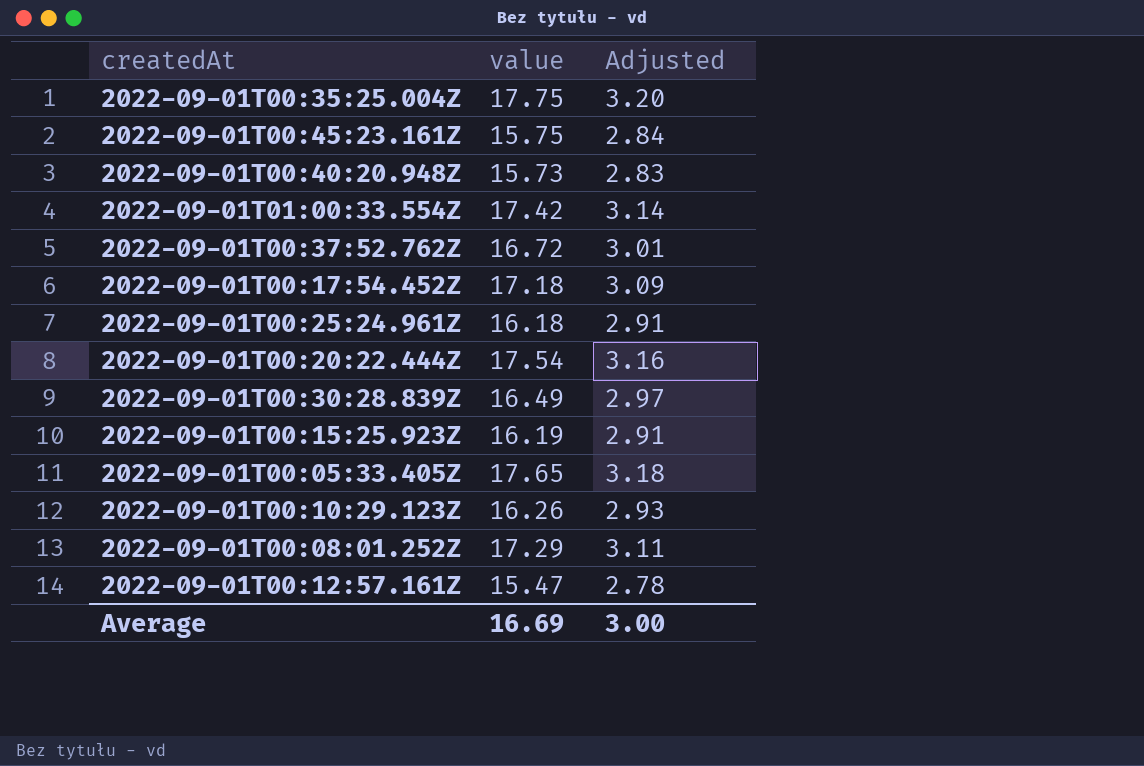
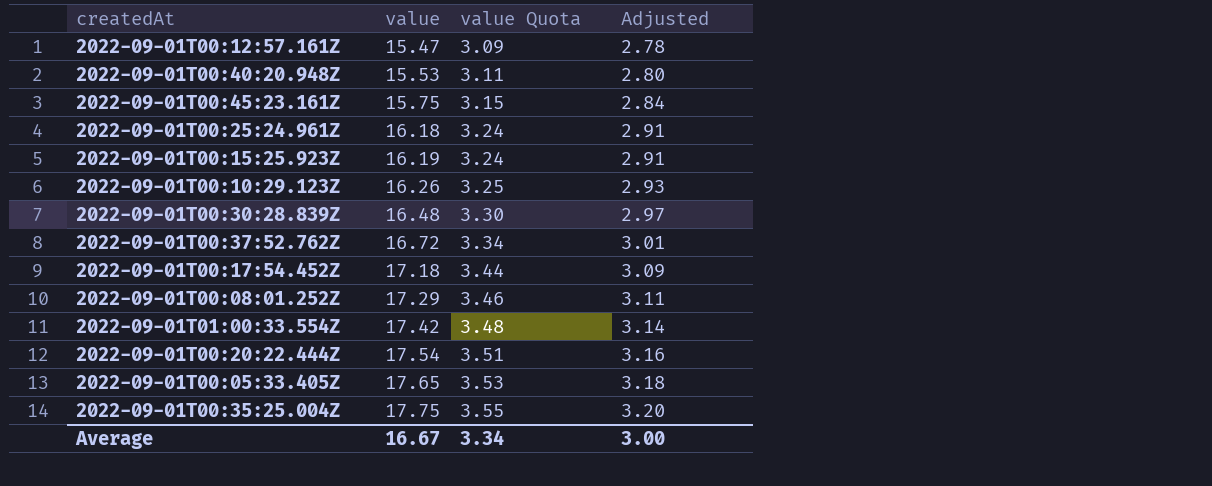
row order: none -> value ascending
column value Quota | formula: none -> [value] * 0.2
2022-09-01T00:40:20.948Z | value: 15.73 -> 15.53
2022-09-01T00:40:20.948Z | Adjusted: 2.83 -> 2.80
2022-09-01T00:30:28.839Z | value: 16.49 -> 16.48
Average | value: 16.69 -> 16.67

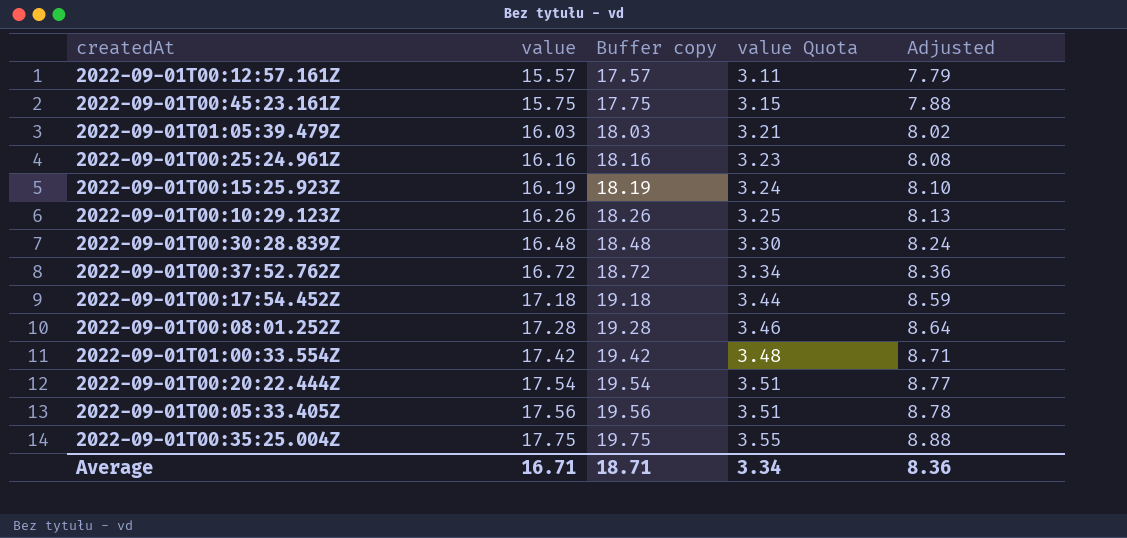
column Buffer copy | formula: none -> [value] + 2
column Adjusted | formula: [value] * 0.18 -> [value] * 0.5
row 2022-09-01T00:40:20.948Z: 15.53 | 3.11 | 2.80 -> none
2022-09-01T00:12:57.161Z | value: 15.47 -> 15.57
2022-09-01T00:12:57.161Z | value Quota: 3.09 -> 3.11
row 2022-09-01T01:05:39.479Z: none -> 16.03 | 18.03 | 3.21 | 8.02
2022-09-01T00:25:24.961Z | value: 16.18 -> 16.16
2022-09-01T00:25:24.961Z | value Quota: 3.24 -> 3.23
2022-09-01T00:08:01.252Z | value: 17.29 -> 17.28
2022-09-01T00:05:33.405Z | value: 17.65 -> 17.56
2022-09-01T00:05:33.405Z | value Quota: 3.53 -> 3.51
Average | value: 16.67 -> 16.71
Average | Adjusted: 3.00 -> 8.36

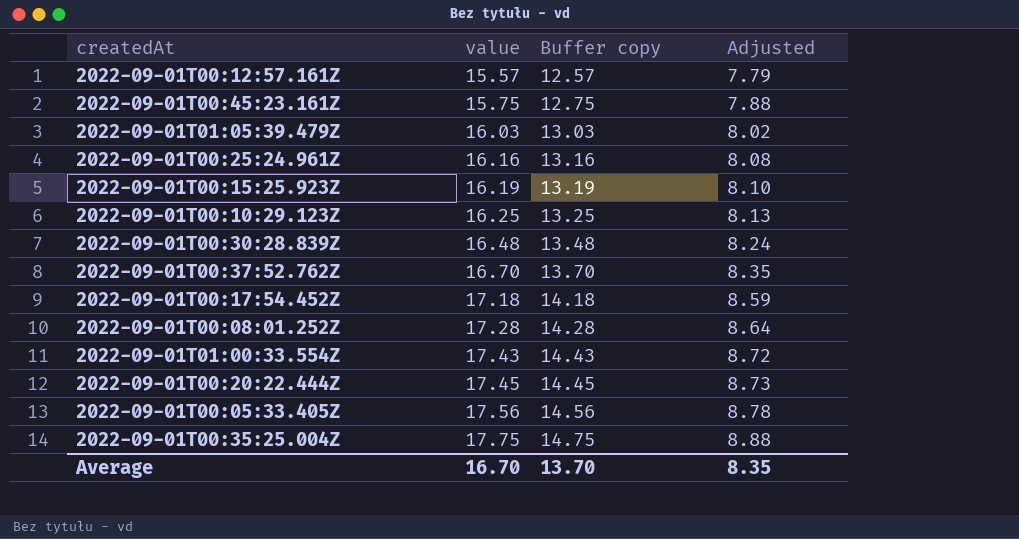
column value Quota | formula: [value] * 0.2 -> none
column Buffer copy | formula: [value] + 2 -> [value] - 3
2022-09-01T00:10:29.123Z | value: 16.26 -> 16.25
2022-09-01T00:37:52.762Z | value: 16.72 -> 16.70
2022-09-01T00:37:52.762Z | Adjusted: 8.36 -> 8.35
2022-09-01T01:00:33.554Z | value: 17.42 -> 17.43
2022-09-01T01:00:33.554Z | Adjusted: 8.71 -> 8.72
2022-09-01T00:20:22.444Z | value: 17.54 -> 17.45
2022-09-01T00:20:22.444Z | Adjusted: 8.77 -> 8.73
Average | value: 16.71 -> 16.70
Average | Buffer copy: 18.71 -> 13.70
Average | Adjusted: 8.36 -> 8.35

